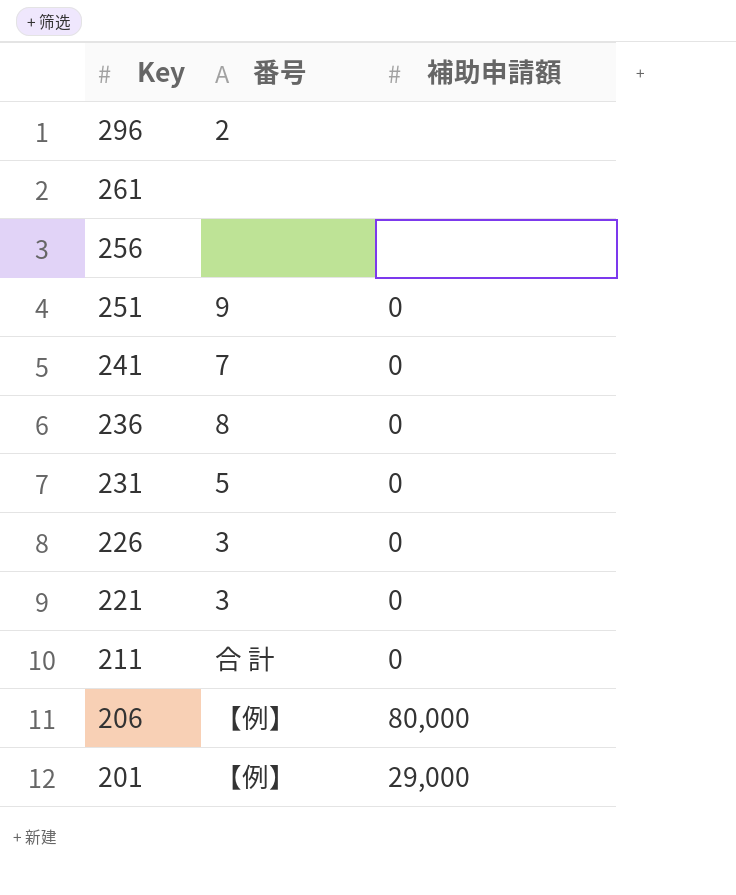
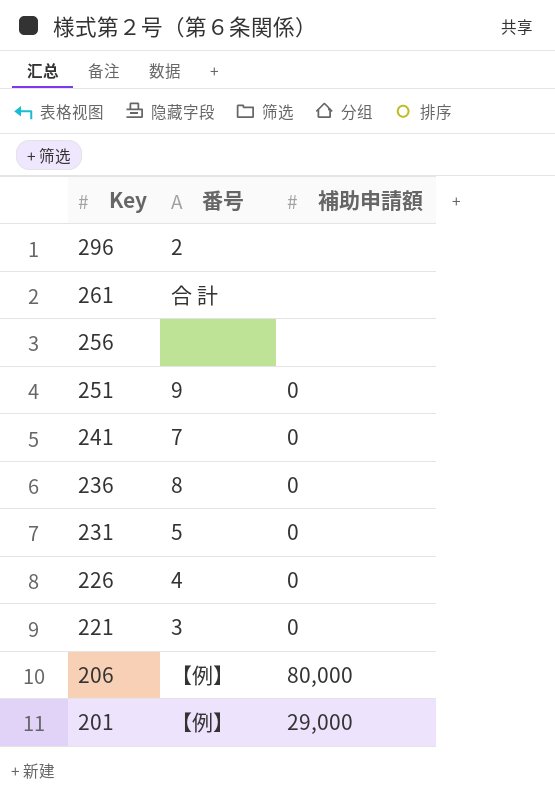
row 211: 合 計 | 0 -> none
261 | 番号: none -> 合 計
226 | 番号: 3 -> 4

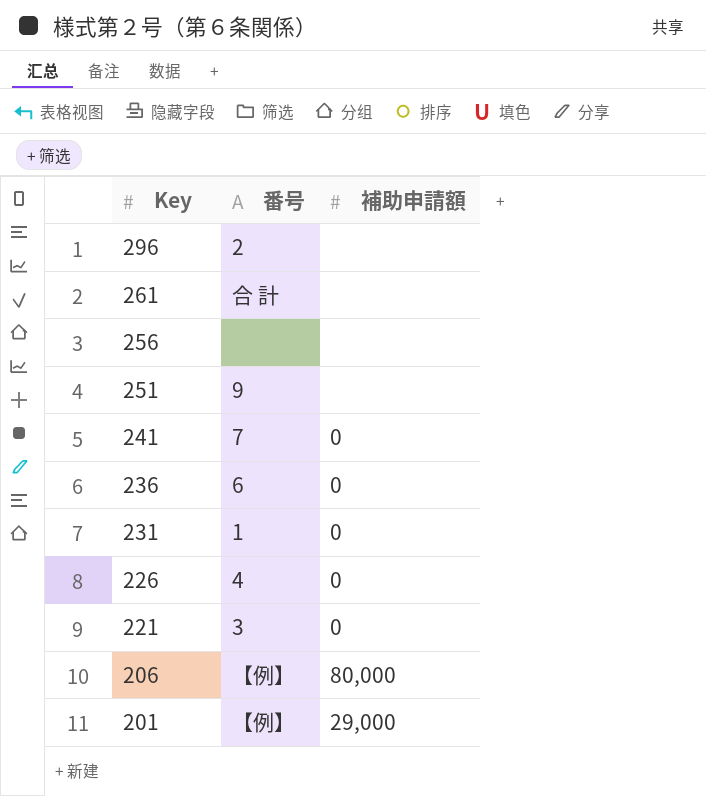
251 | 補助申請額: 0 -> none
236 | 番号: 8 -> 6
231 | 番号: 5 -> 1

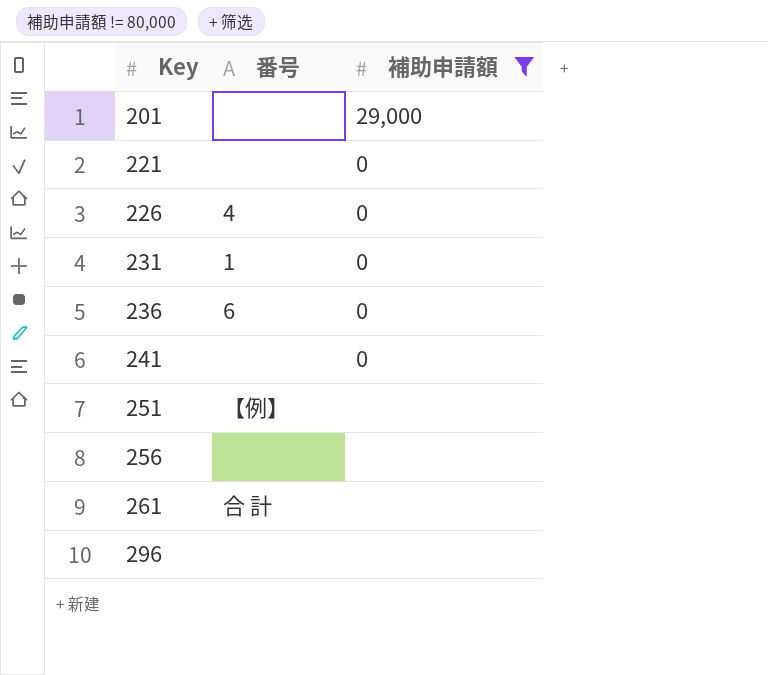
filter: none -> 補助申請額 != 80,000
row order: Key descending -> Key ascending
201 | 番号: 【例】 -> none
221 | 番号: 3 -> none
241 | 番号: 7 -> none
251 | 番号: 9 -> 【例】
296 | 番号: 2 -> none

